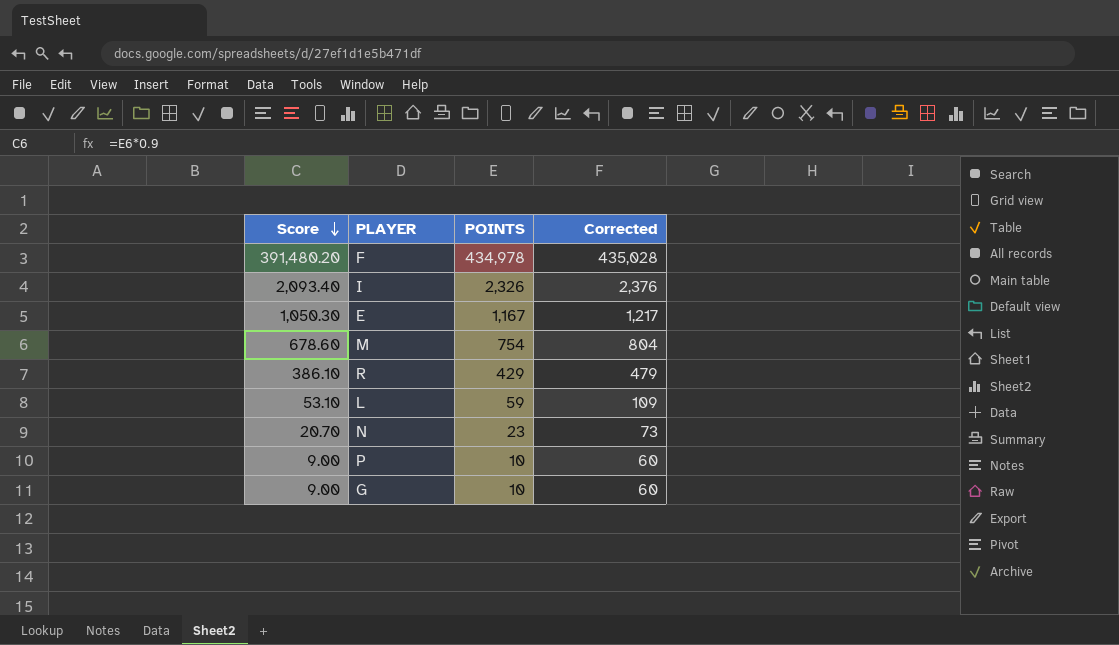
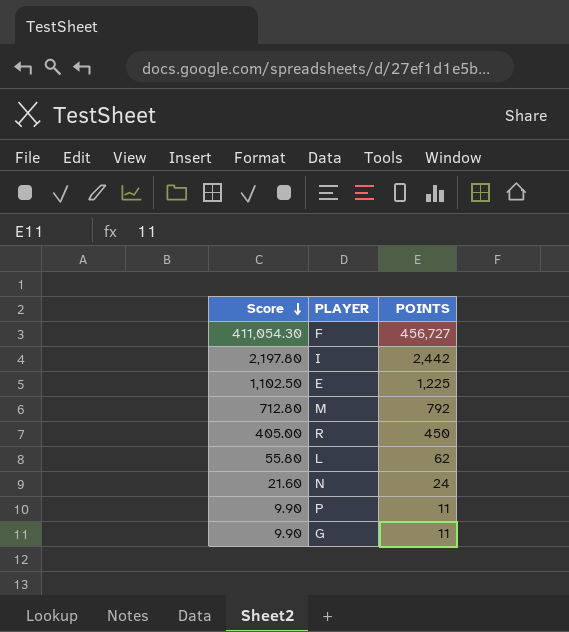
column Corrected | formula: [POINTS] + 50 -> none
F | Score: 391,480.20 -> 411,054.30
F | POINTS: 434,978 -> 456,727
I | Score: 2,093.40 -> 2,197.80
I | POINTS: 2,326 -> 2,442
E | Score: 1,050.30 -> 1,102.50
E | POINTS: 1,167 -> 1,225
M | Score: 678.60 -> 712.80
M | POINTS: 754 -> 792
R | Score: 386.10 -> 405.00
R | POINTS: 429 -> 450
L | Score: 53.10 -> 55.80
L | POINTS: 59 -> 62
N | Score: 20.70 -> 21.60
N | POINTS: 23 -> 24
P | Score: 9.00 -> 9.90
P | POINTS: 10 -> 11
G | Score: 9.00 -> 9.90
G | POINTS: 10 -> 11

